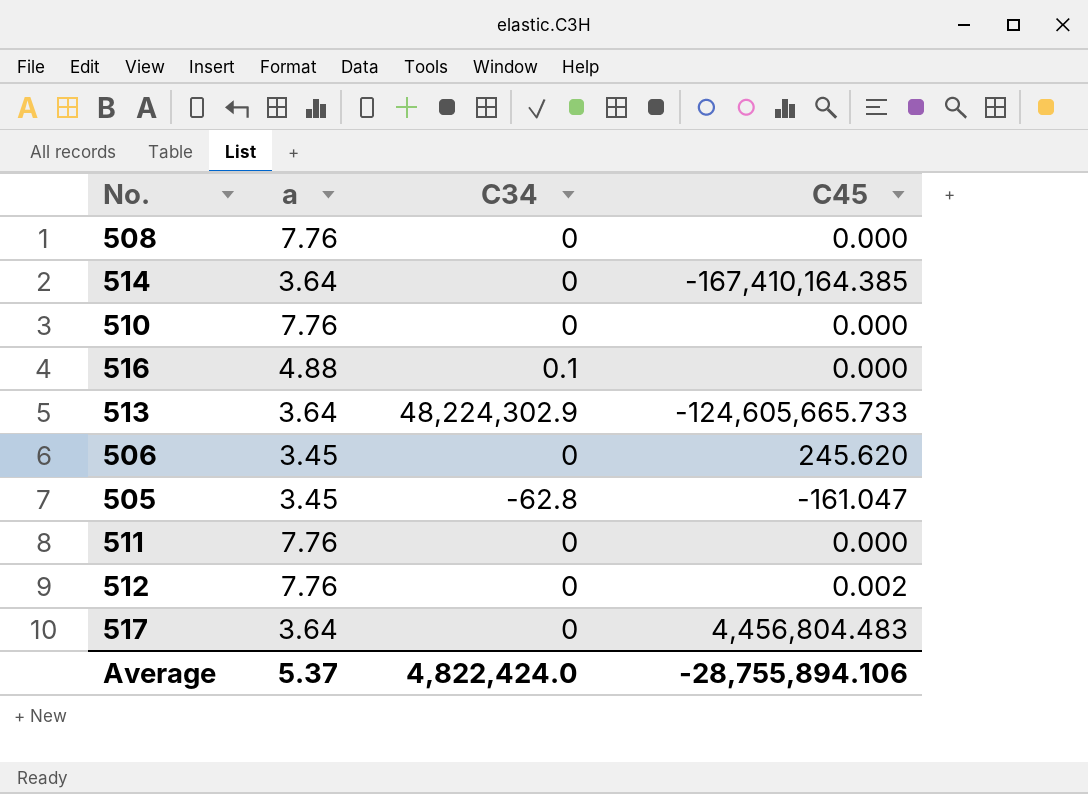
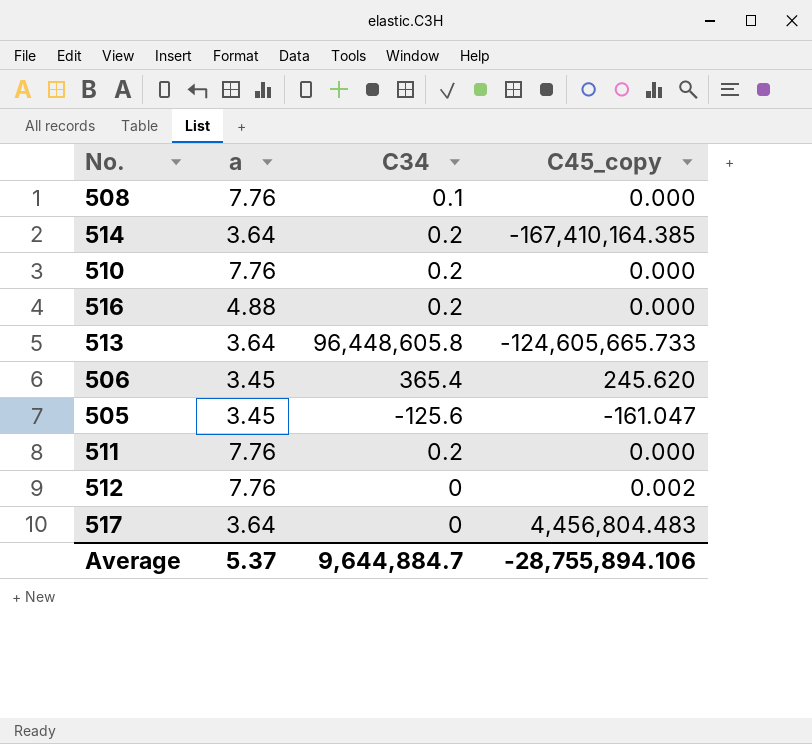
column name: C45 -> C45_copy
508 | C34: 0 -> 0.1
514 | C34: 0 -> 0.2
510 | C34: 0 -> 0.2
516 | C34: 0.1 -> 0.2
513 | C34: 48,224,302.9 -> 96,448,605.8
506 | C34: 0 -> 365.4
505 | C34: -62.8 -> -125.6
511 | C34: 0 -> 0.2
Average | C34: 4,822,424.0 -> 9,644,884.7

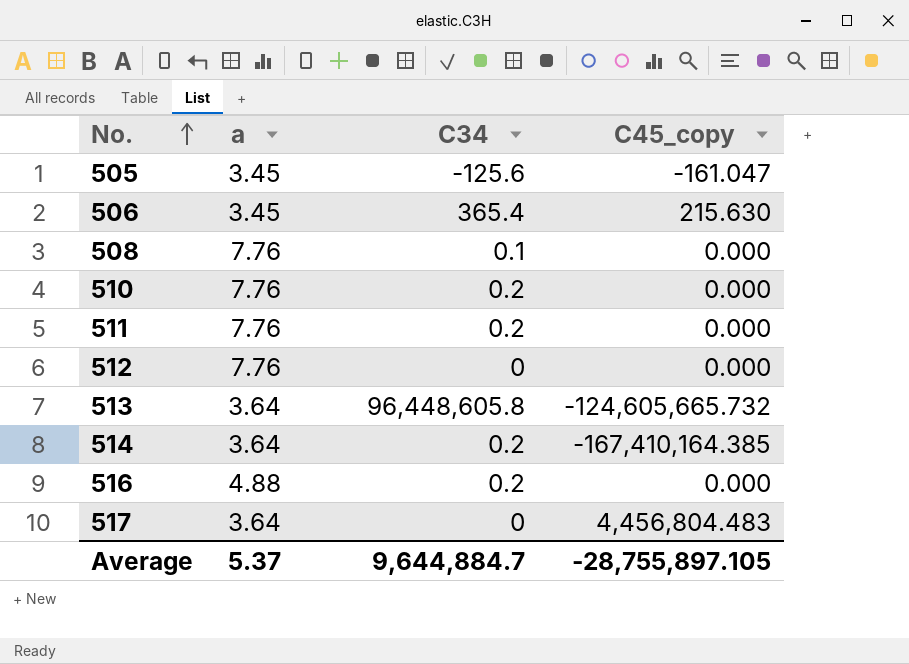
row order: none -> No. ascending
506 | C45_copy: 245.620 -> 215.630
512 | C45_copy: 0.002 -> 0.000
513 | C45_copy: -124,605,665.733 -> -124,605,665.732
Average | C45_copy: -28,755,894.106 -> -28,755,897.105

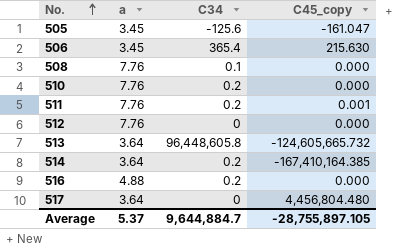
511 | C45_copy: 0.000 -> 0.001
517 | C45_copy: 4,456,804.483 -> 4,456,804.480

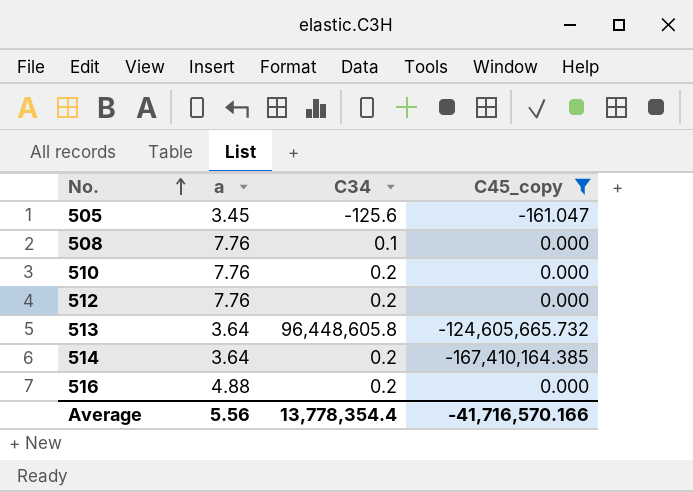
filter: none -> C45_copy <= 0.000
512 | C34: 0 -> 0.2
Average | a: 5.37 -> 5.56
Average | C34: 9,644,884.7 -> 13,778,354.4
Average | C45_copy: -28,755,897.105 -> -41,716,570.166

